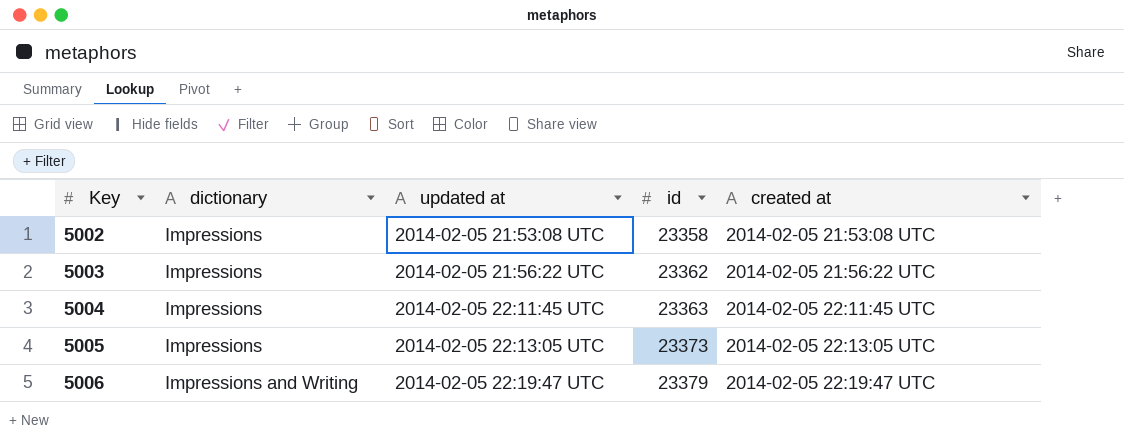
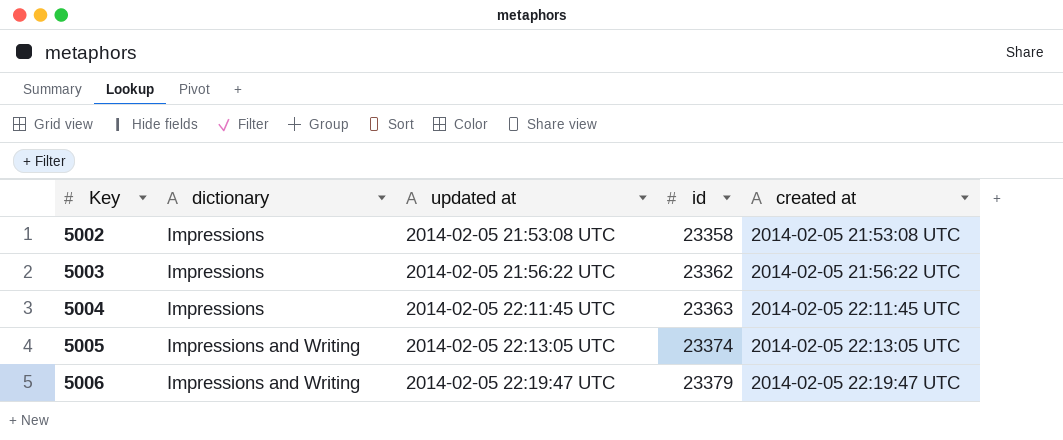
5005 | dictionary: Impressions -> Impressions and Writing
5005 | id: 23373 -> 23374

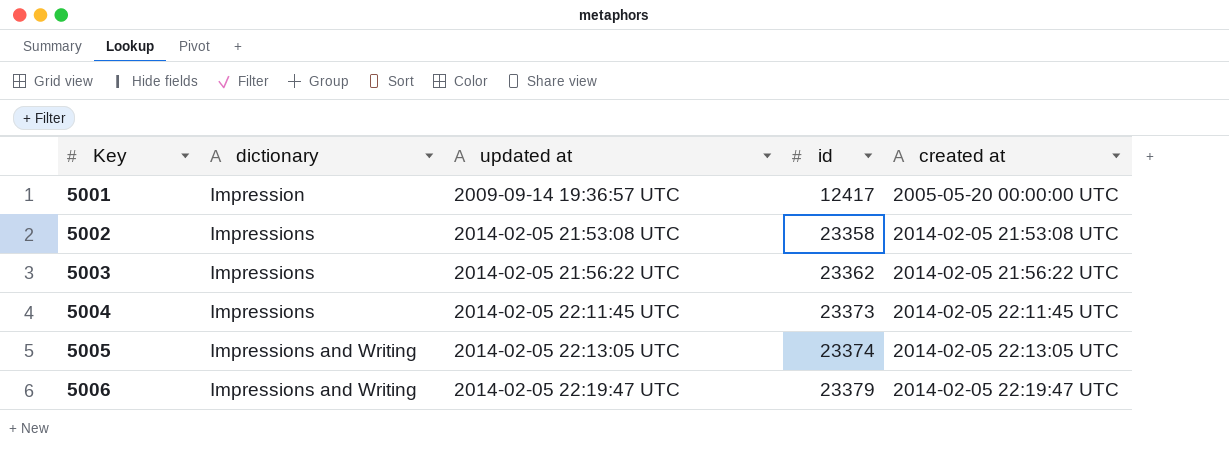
row 5001: none -> Impression | 2009-09-14 19:36:57 UTC | 12417 | 2005-05-20 00:00:00 UTC
5004 | id: 23363 -> 23373

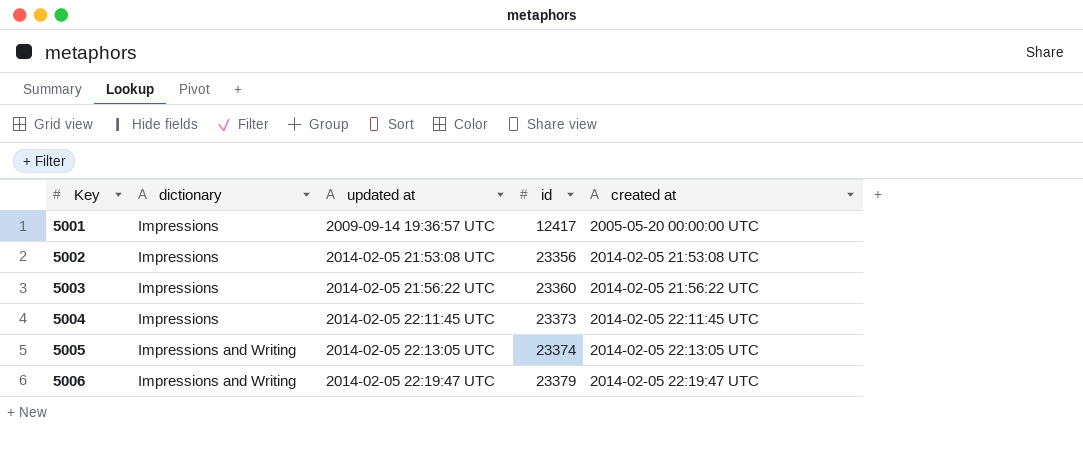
5001 | dictionary: Impression -> Impressions
5002 | id: 23358 -> 23356
5003 | id: 23362 -> 23360

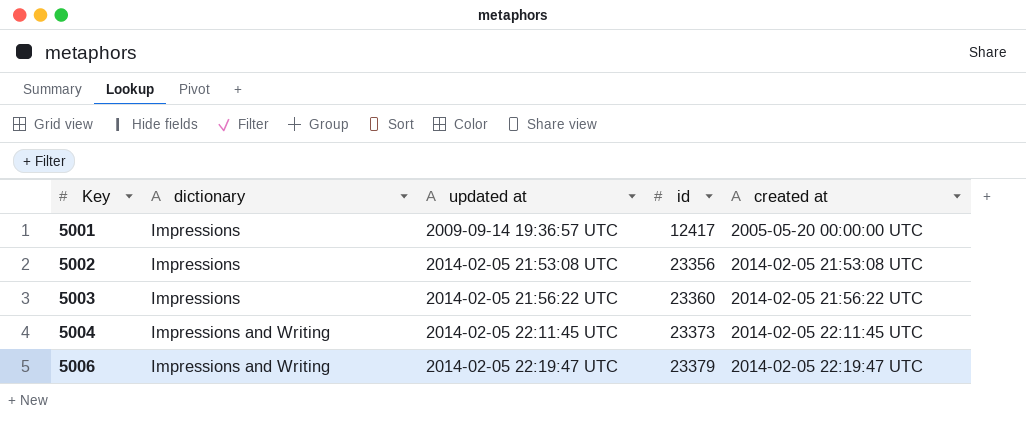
row 5005: Impressions and Writing | 2014-02-05 22:13:05 UTC | 23374 | 2014-02-05 22:13:05 UTC -> none
5004 | dictionary: Impressions -> Impressions and Writing

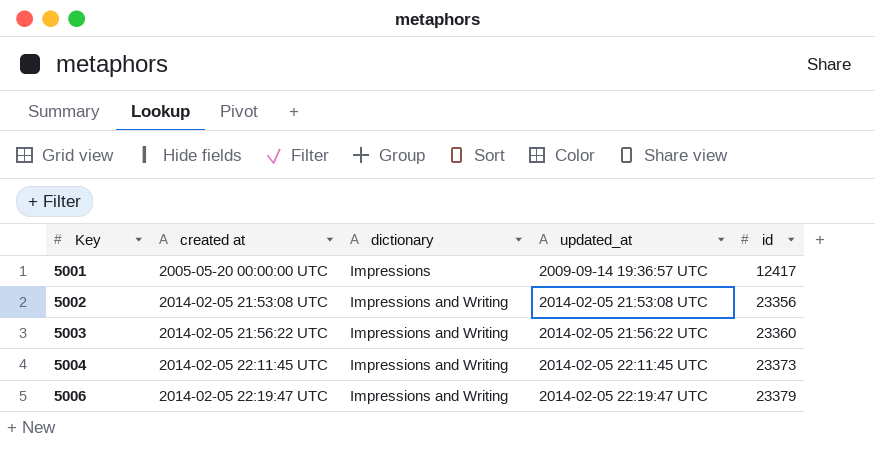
column created at | position: 5 -> 2
column name: updated at -> updated_at
5002 | dictionary: Impressions -> Impressions and Writing
5003 | dictionary: Impressions -> Impressions and Writing

